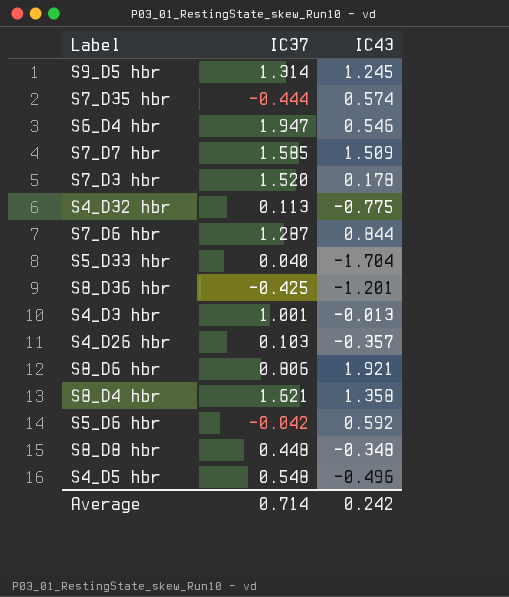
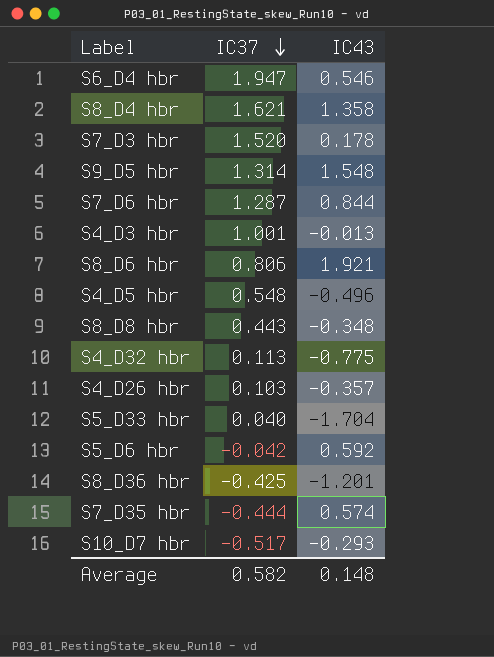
row order: none -> IC37 descending
row S7_D7 hbr: 1.585 | 1.509 -> none
S9_D5 hbr | IC43: 1.245 -> 1.548
S8_D8 hbr | IC37: 0.448 -> 0.443
row S10_D7 hbr: none -> -0.517 | -0.293
Average | IC37: 0.714 -> 0.582
Average | IC43: 0.242 -> 0.148

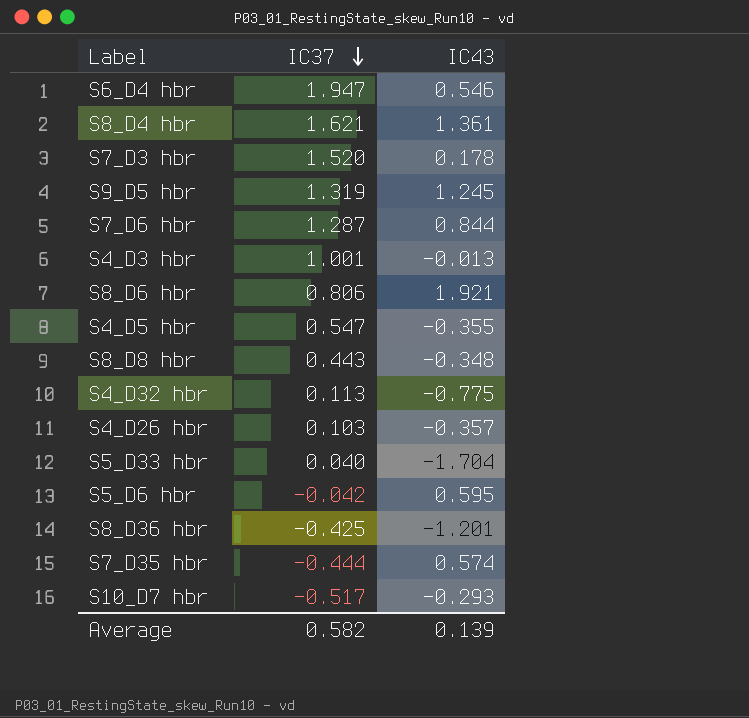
S8_D4 hbr | IC43: 1.358 -> 1.361
S9_D5 hbr | IC37: 1.314 -> 1.319
S9_D5 hbr | IC43: 1.548 -> 1.245
S4_D5 hbr | IC37: 0.548 -> 0.547
S4_D5 hbr | IC43: -0.496 -> -0.355
S5_D6 hbr | IC43: 0.592 -> 0.595
Average | IC43: 0.148 -> 0.139

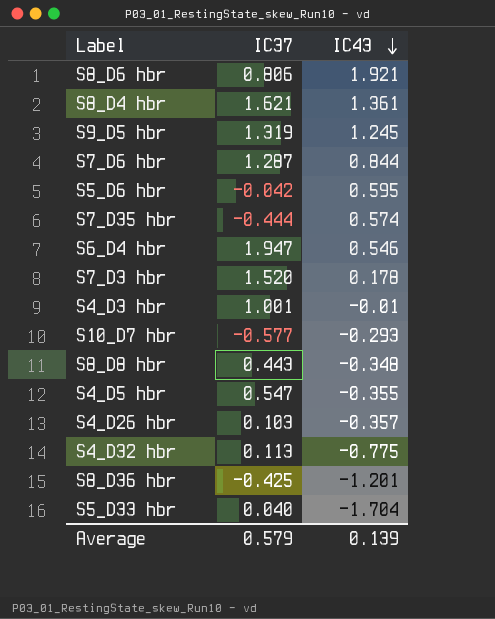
row order: IC37 descending -> IC43 descending
S4_D3 hbr | IC43: -0.013 -> -0.01
S10_D7 hbr | IC37: -0.517 -> -0.577
Average | IC37: 0.582 -> 0.579

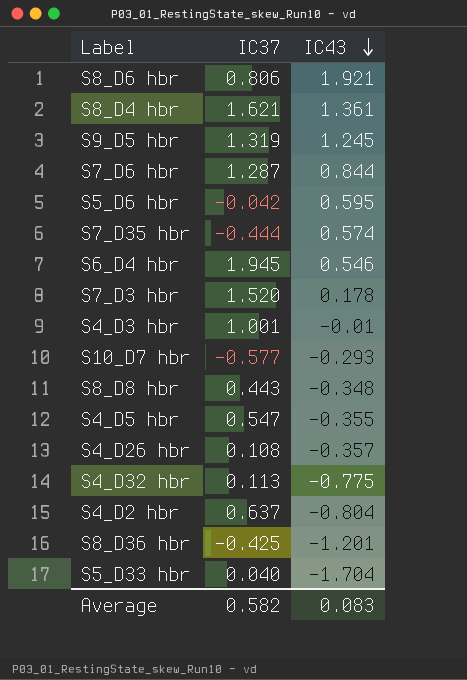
S6_D4 hbr | IC37: 1.947 -> 1.945
S4_D26 hbr | IC37: 0.103 -> 0.108
row S4_D2 hbr: none -> 0.637 | -0.804
Average | IC37: 0.579 -> 0.582
Average | IC43: 0.139 -> 0.083

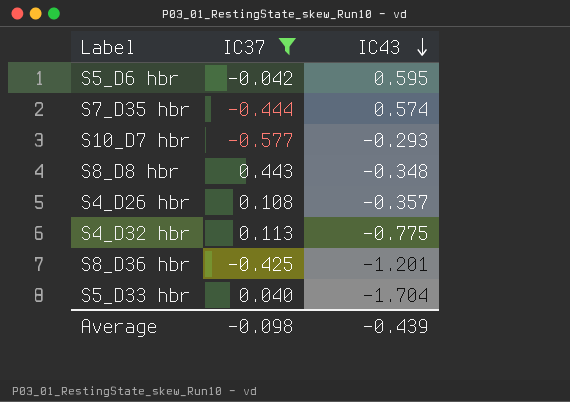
filter: none -> IC37 <= 0.443
Average | IC37: 0.582 -> -0.098
Average | IC43: 0.083 -> -0.439

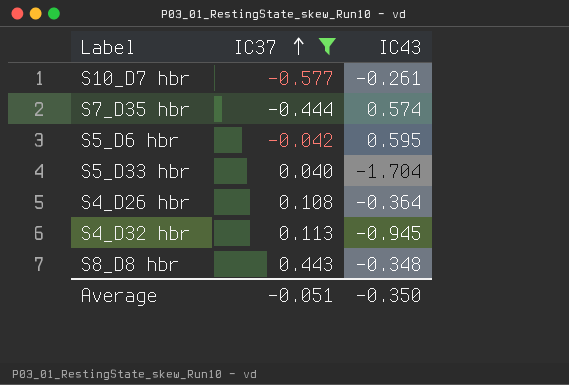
row order: IC43 descending -> IC37 ascending
row S8_D36 hbr: -0.425 | -1.201 -> none
S10_D7 hbr | IC43: -0.293 -> -0.261
S4_D26 hbr | IC43: -0.357 -> -0.364
S4_D32 hbr | IC43: -0.775 -> -0.945
Average | IC37: -0.098 -> -0.051
Average | IC43: -0.439 -> -0.350

